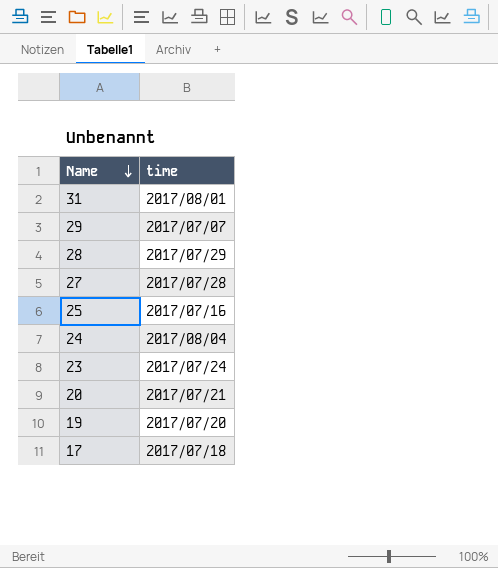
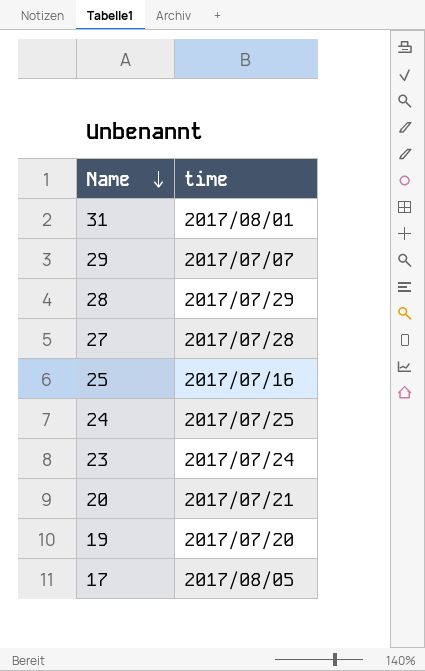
24 | time: 2017/08/04 -> 2017/07/25
17 | time: 2017/07/18 -> 2017/08/05

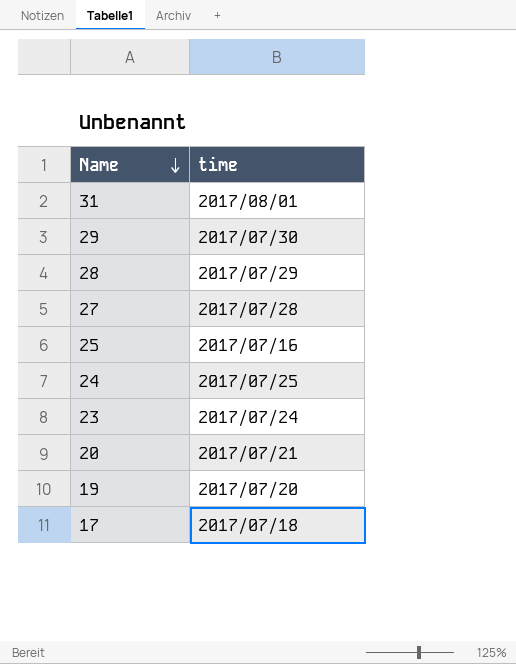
29 | time: 2017/07/07 -> 2017/07/30
17 | time: 2017/08/05 -> 2017/07/18

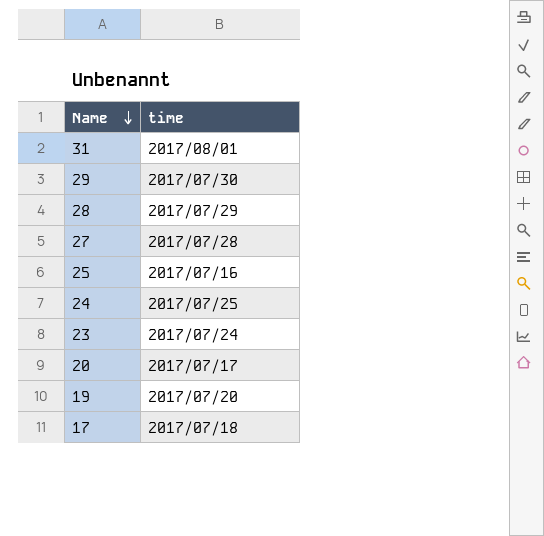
20 | time: 2017/07/21 -> 2017/07/17

